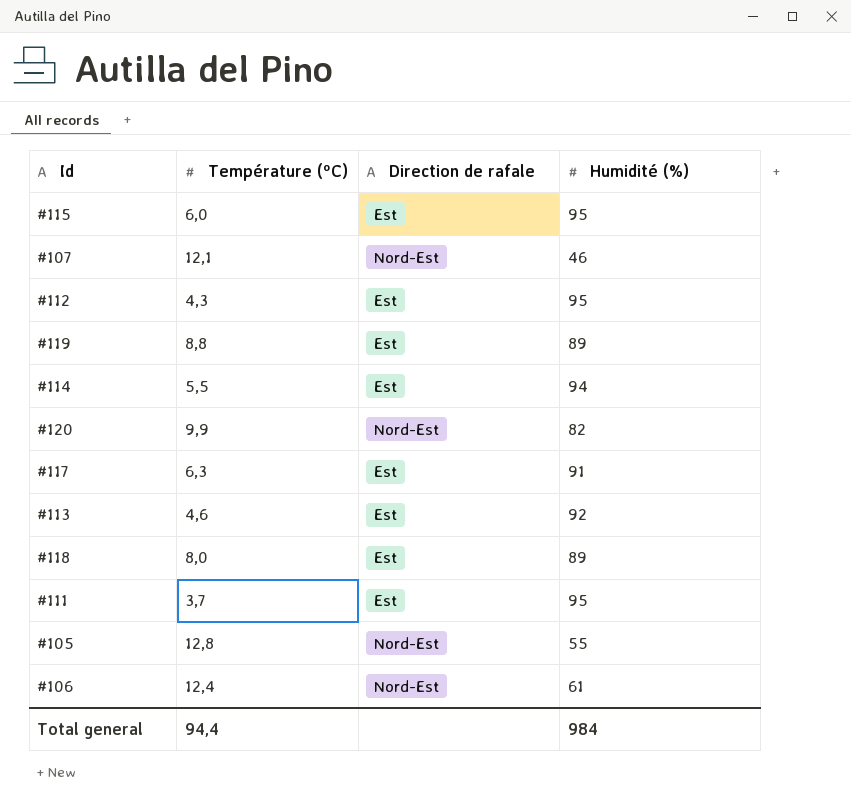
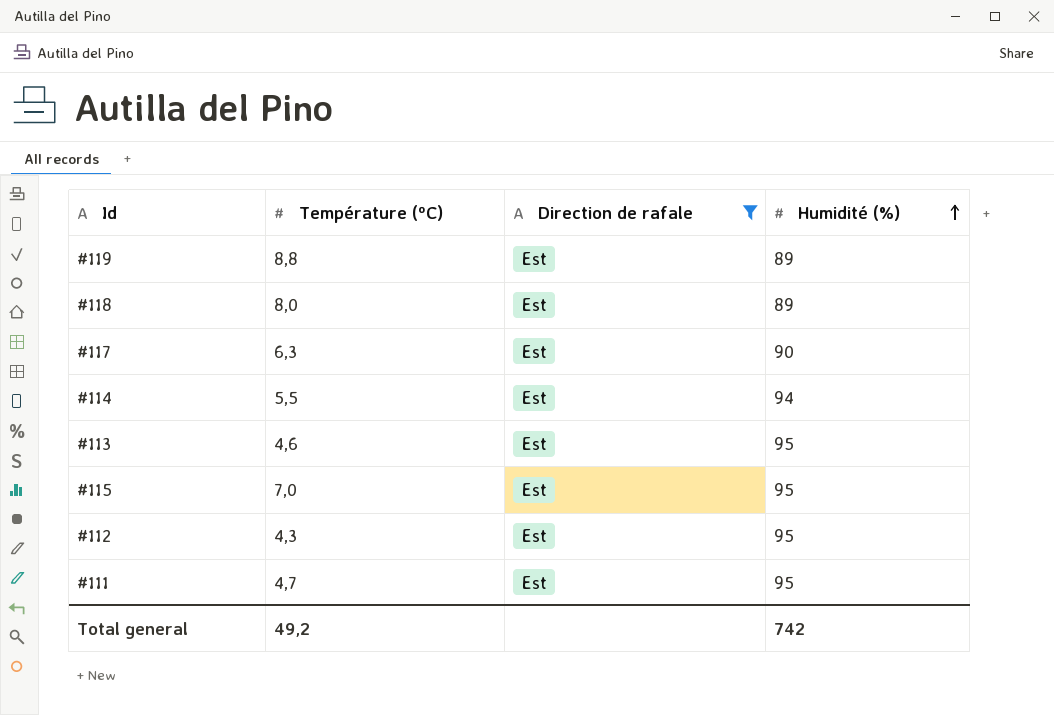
filter: none -> Direction de rafale = Est
row order: none -> Humidité (%) ascending
#117 | Humidité (%): 91 -> 90
#113 | Humidité (%): 92 -> 95
#115 | Température (ºC): 6,0 -> 7,0
#111 | Température (ºC): 3,7 -> 4,7
Total general | Température (ºC): 94,4 -> 49,2
Total general | Humidité (%): 984 -> 742

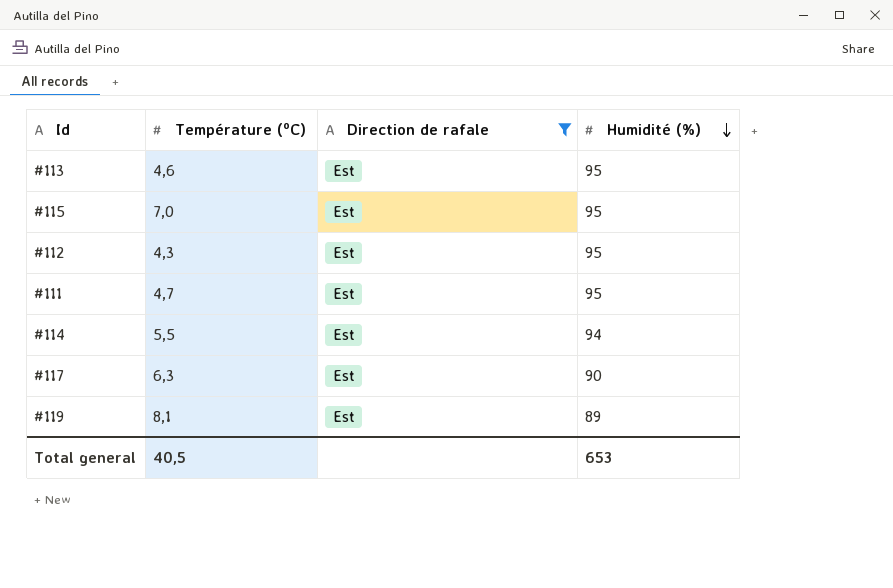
row order: Humidité (%) ascending -> Humidité (%) descending
row #118: 8,0 | Est | 89 -> none
#119 | Température (ºC): 8,8 -> 8,1
Total general | Température (ºC): 49,2 -> 40,5
Total general | Humidité (%): 742 -> 653

